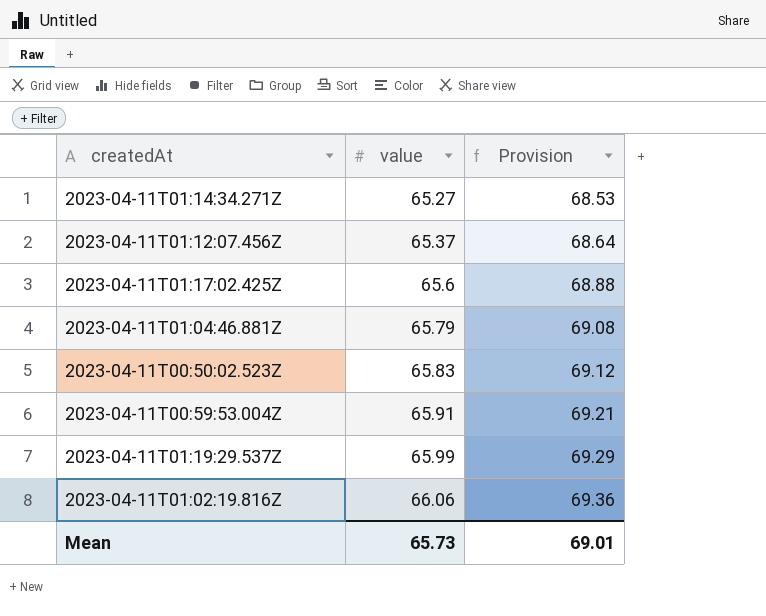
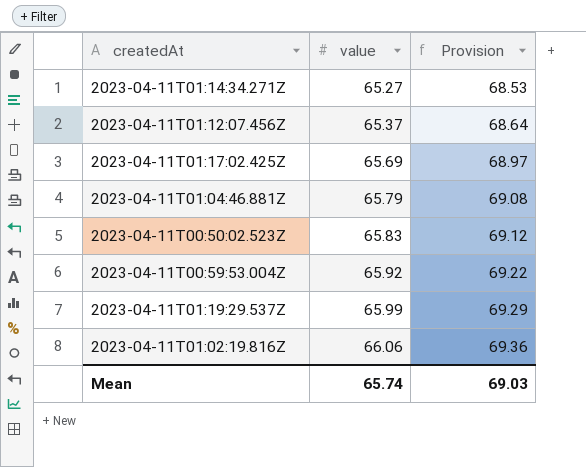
2023-04-11T01:17:02.425Z | value: 65.6 -> 65.69
2023-04-11T01:17:02.425Z | Provision: 68.88 -> 68.97
2023-04-11T00:59:53.004Z | value: 65.91 -> 65.92
2023-04-11T00:59:53.004Z | Provision: 69.21 -> 69.22
Mean | value: 65.73 -> 65.74
Mean | Provision: 69.01 -> 69.03

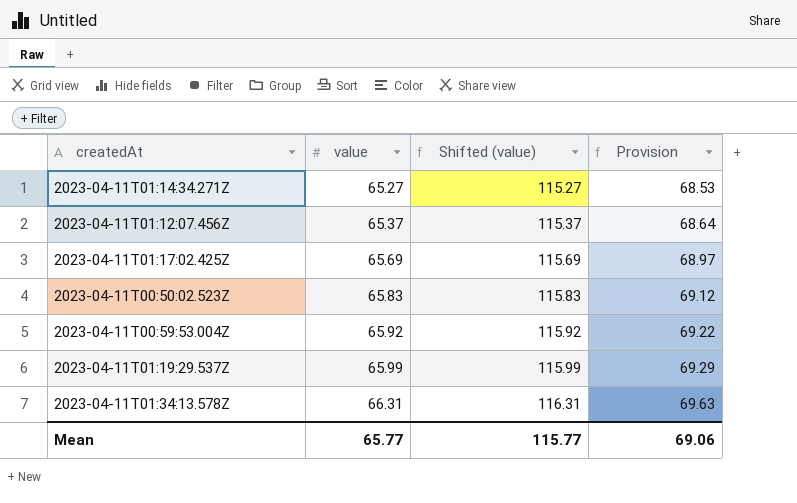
column Shifted (value) | formula: none -> [value] + 50
row 2023-04-11T01:04:46.881Z: 65.79 | 69.08 -> none
row 2023-04-11T01:02:19.816Z: 66.06 | 69.36 -> none
row 2023-04-11T01:34:13.578Z: none -> 66.31 | 116.31 | 69.63
Mean | value: 65.74 -> 65.77
Mean | Provision: 69.03 -> 69.06

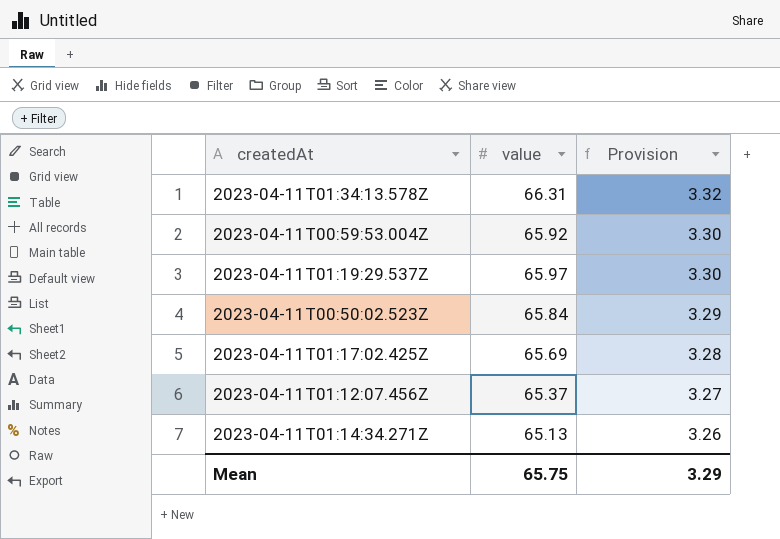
row order: value ascending -> Provision descending
column Shifted (value) | formula: [value] + 50 -> none
column Provision | formula: [value] * 1.05 -> [value] * 0.05
2023-04-11T01:19:29.537Z | value: 65.99 -> 65.97
2023-04-11T00:50:02.523Z | value: 65.83 -> 65.84
2023-04-11T01:14:34.271Z | value: 65.27 -> 65.13
Mean | value: 65.77 -> 65.75
Mean | Provision: 69.06 -> 3.29

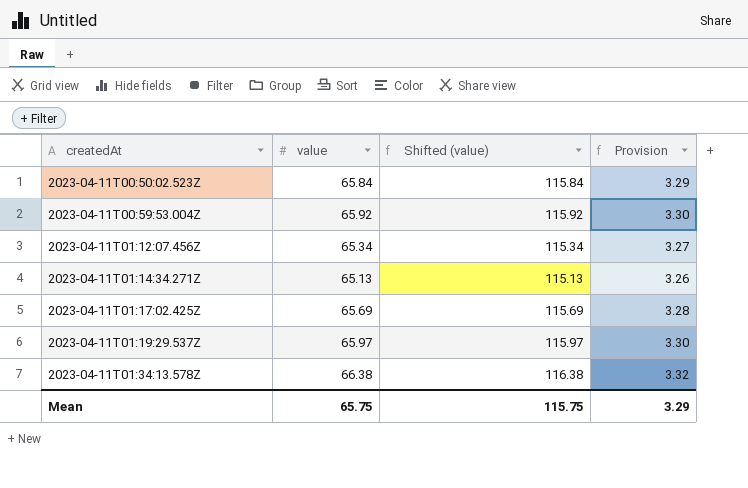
row order: Provision descending -> createdAt ascending
column Shifted (value) | formula: none -> [value] + 50
2023-04-11T01:12:07.456Z | value: 65.37 -> 65.34
2023-04-11T01:34:13.578Z | value: 66.31 -> 66.38

